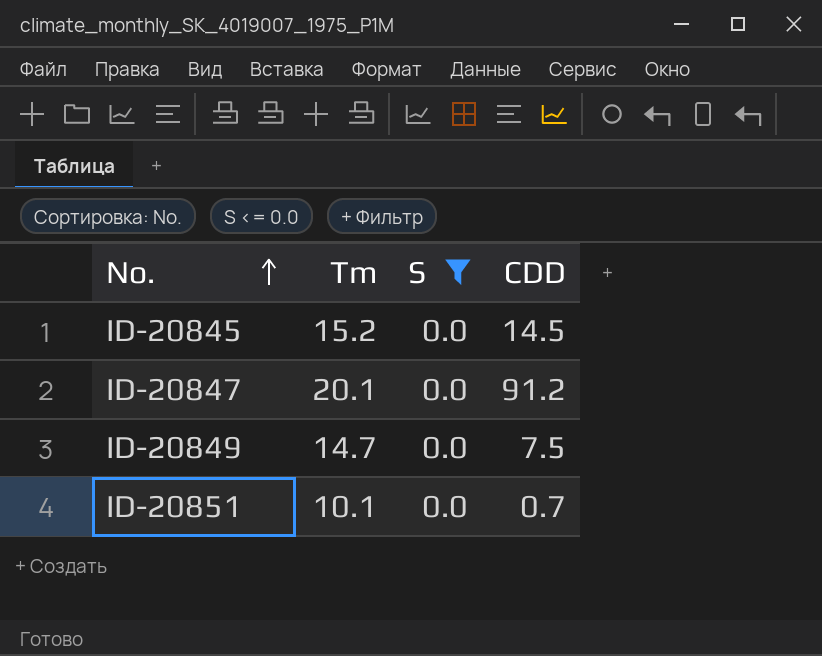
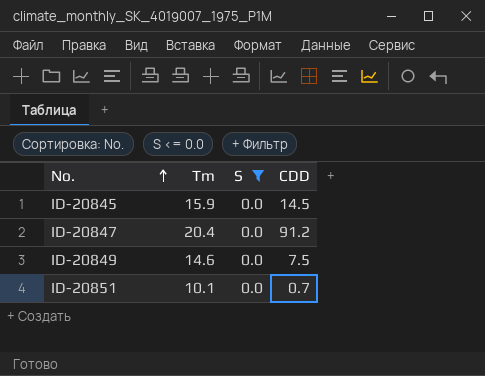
ID-20845 | Tm: 15.2 -> 15.9
ID-20847 | Tm: 20.1 -> 20.4
ID-20849 | Tm: 14.7 -> 14.6

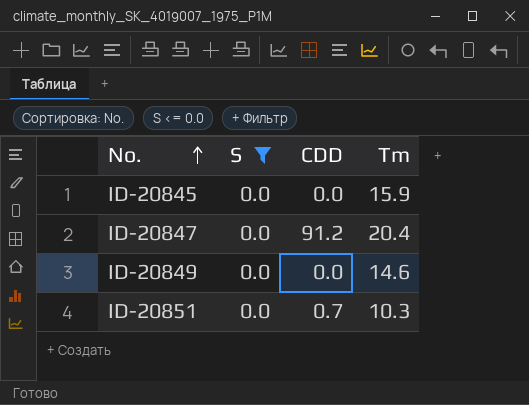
column Tm | position: 2 -> 4
ID-20845 | CDD: 14.5 -> 0.0
ID-20849 | CDD: 7.5 -> 0.0
ID-20851 | Tm: 10.1 -> 10.3

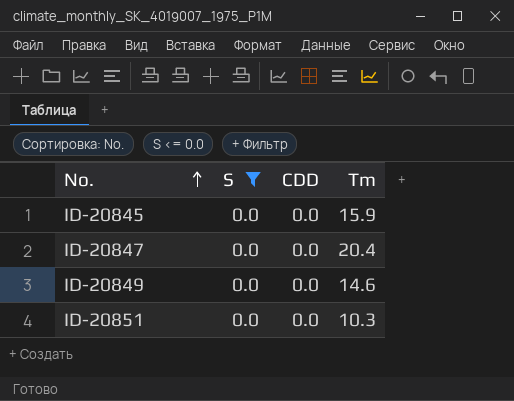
ID-20847 | CDD: 91.2 -> 0.0
ID-20851 | CDD: 0.7 -> 0.0

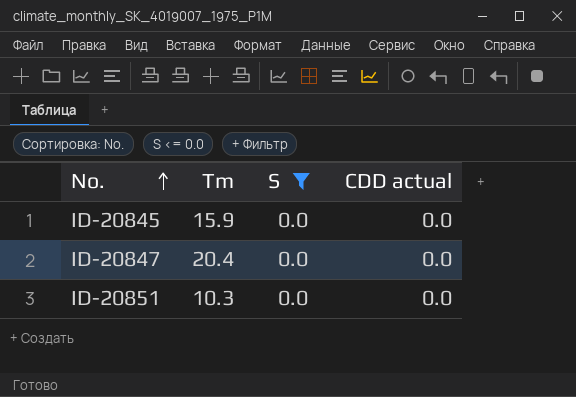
column Tm | position: 4 -> 2
column name: CDD -> CDD actual
row ID-20849: 0.0 | 0.0 | 14.6 -> none

